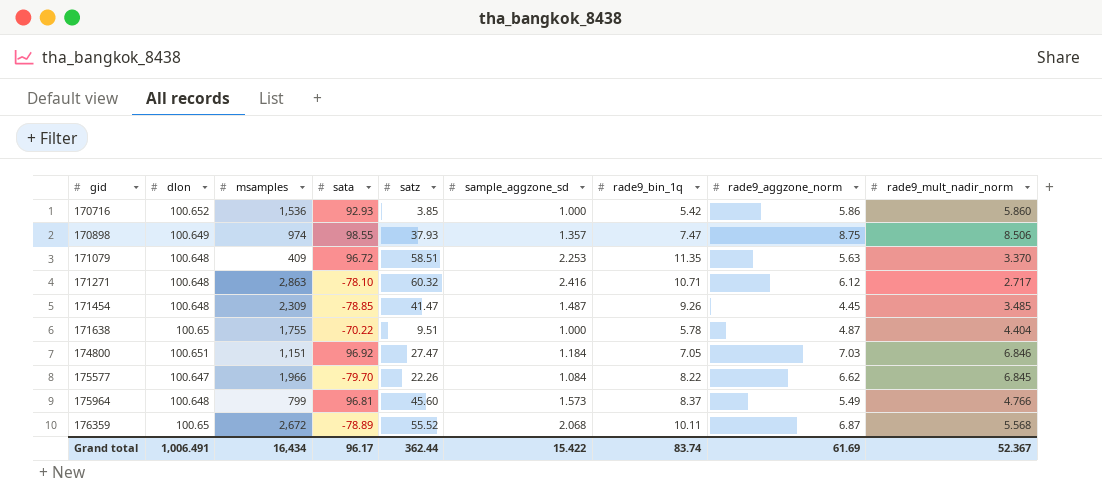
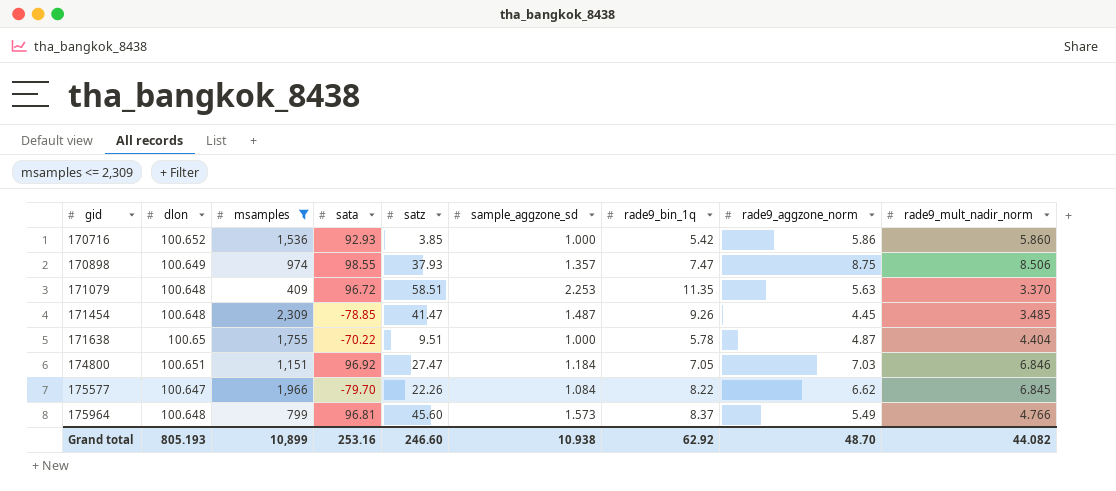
filter: none -> msamples <= 2,309
Grand total | dlon: 1,006.491 -> 805.193
Grand total | msamples: 16,434 -> 10,899
Grand total | sata: 96.17 -> 253.16
Grand total | satz: 362.44 -> 246.60
Grand total | sample_aggzone_sd: 15.422 -> 10.938
Grand total | rade9_bin_1q: 83.74 -> 62.92
Grand total | rade9_aggzone_norm: 61.69 -> 48.70
Grand total | rade9_mult_nadir_norm: 52.367 -> 44.082

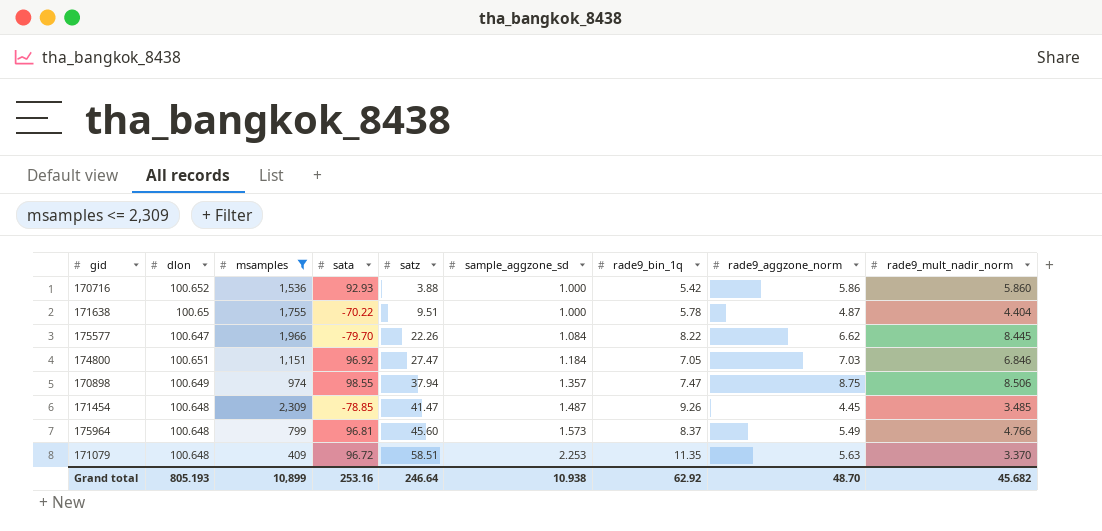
row order: gid ascending -> satz ascending
170716 | satz: 3.85 -> 3.88
175577 | rade9_mult_nadir_norm: 6.845 -> 8.445
170898 | satz: 37.93 -> 37.94
Grand total | satz: 246.60 -> 246.64
Grand total | rade9_mult_nadir_norm: 44.082 -> 45.682

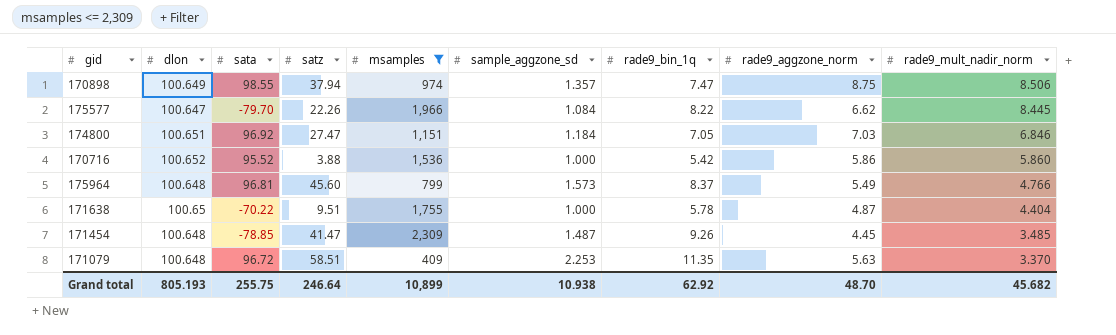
row order: satz ascending -> rade9_mult_nadir_norm descending
column msamples | position: 3 -> 5
170716 | sata: 92.93 -> 95.52
Grand total | sata: 253.16 -> 255.75

